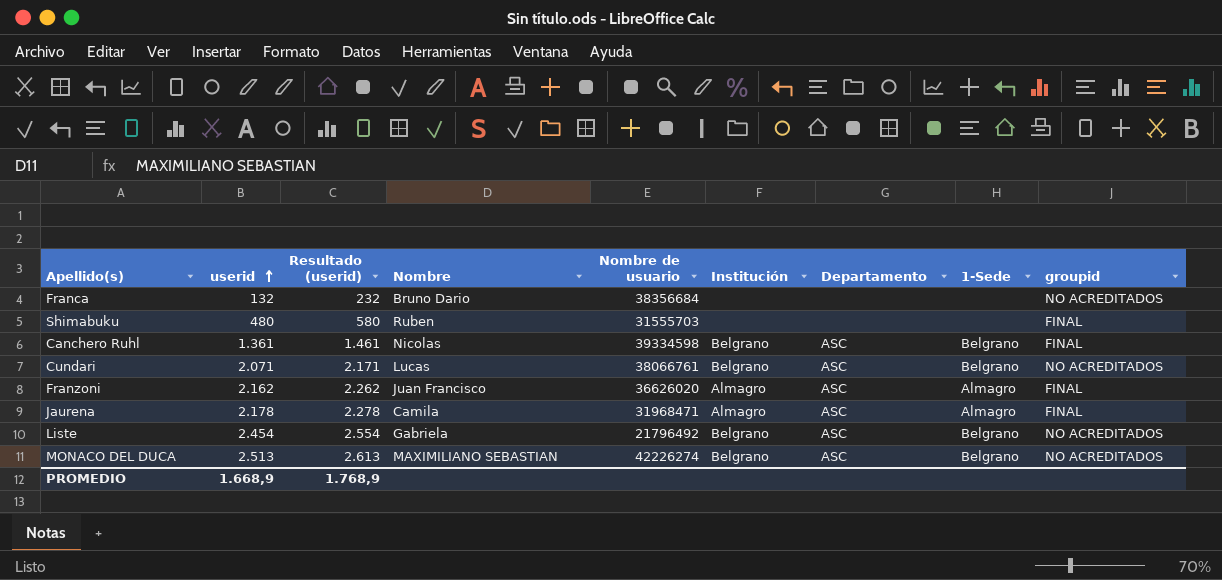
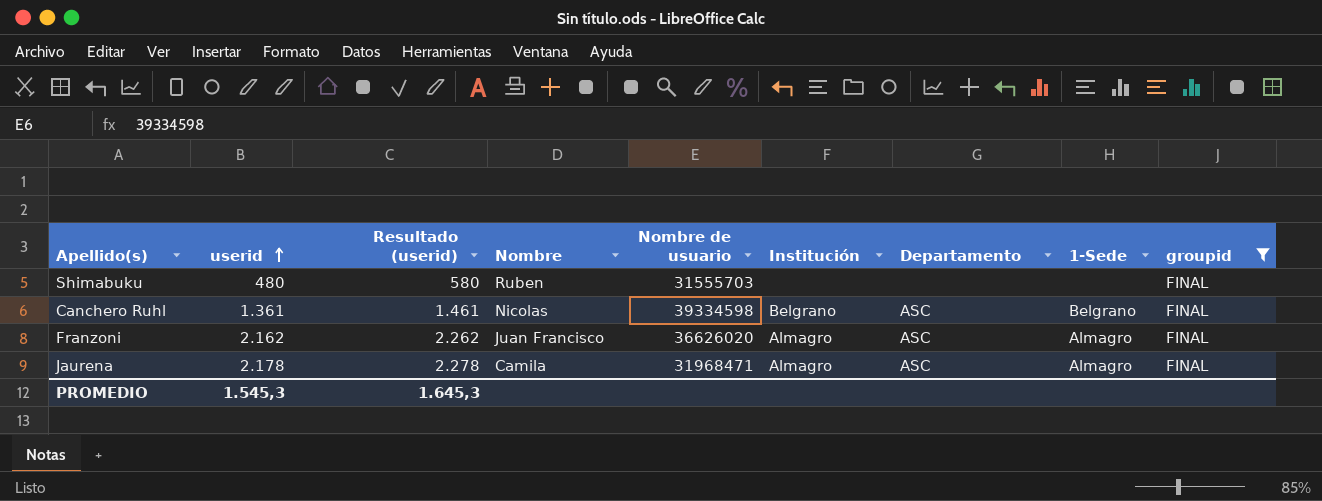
filter: none -> groupid = FINAL
PROMEDIO | userid: 1.668,9 -> 1.545,3
PROMEDIO | Resultado (userid): 1.768,9 -> 1.645,3

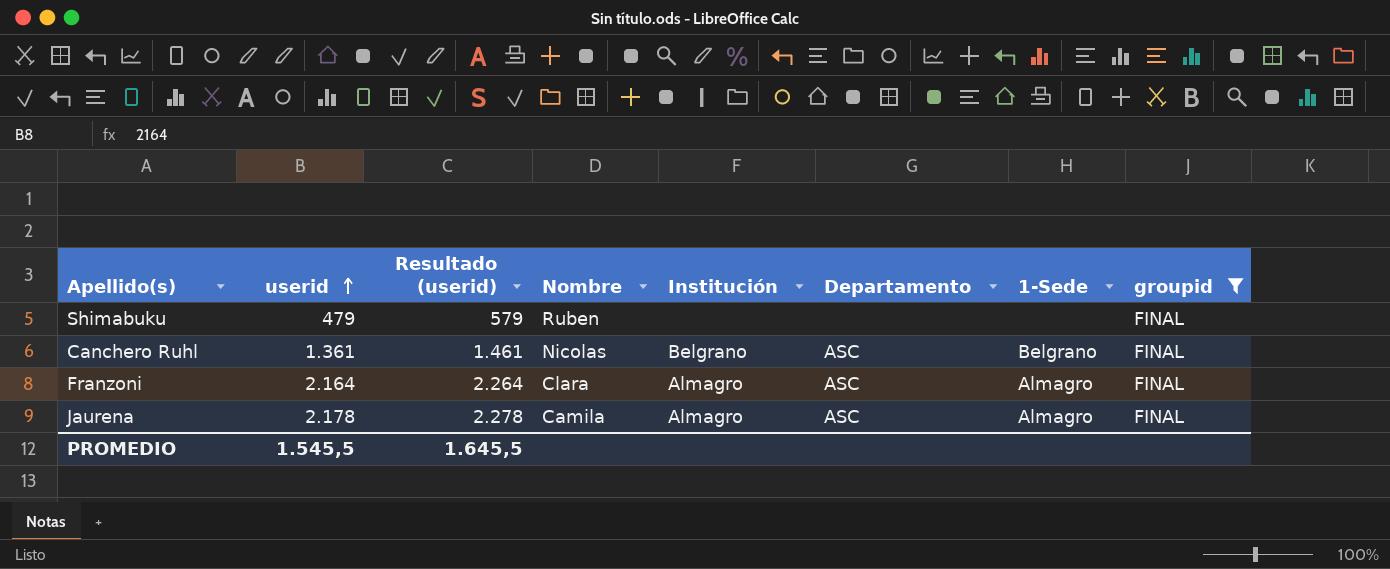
column Nombre de usuario | position: 5 -> none
Shimabuku | userid: 480 -> 479
Shimabuku | Resultado (userid): 580 -> 579
Franzoni | userid: 2.162 -> 2.164
Franzoni | Resultado (userid): 2.262 -> 2.264
Franzoni | Nombre: Juan Francisco -> Clara
PROMEDIO | userid: 1.545,3 -> 1.545,5
PROMEDIO | Resultado (userid): 1.645,3 -> 1.645,5

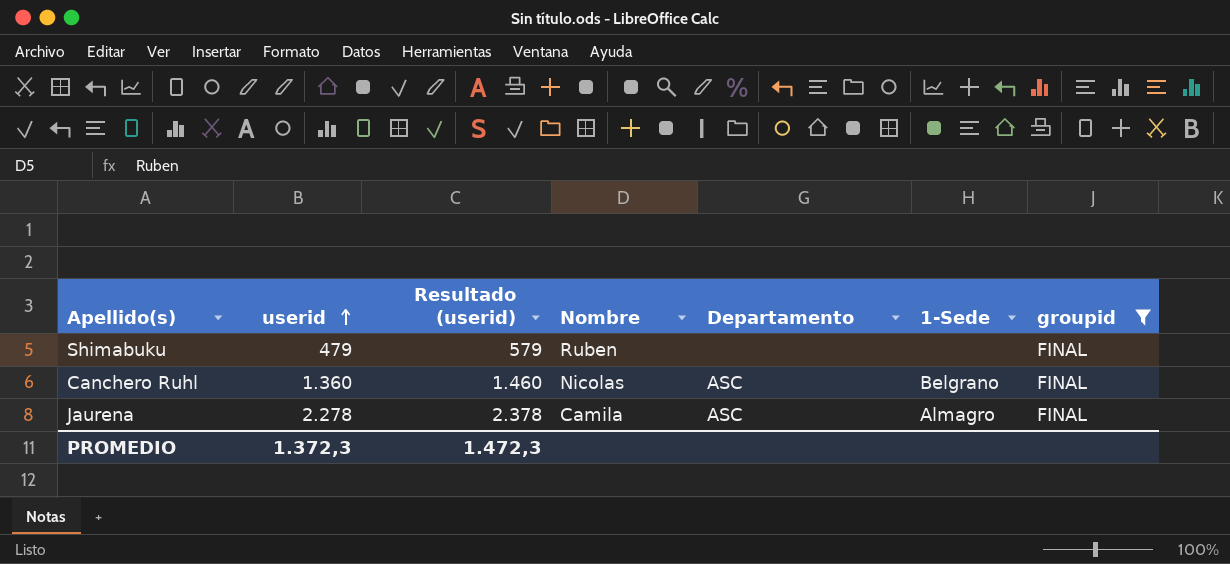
column Institución | position: 5 -> none
row Franzoni: 2.164 | 2.264 | Clara | Almagro | ASC | Almagro | FINAL -> none
Canchero Ruhl | userid: 1.361 -> 1.360
Canchero Ruhl | Resultado (userid): 1.461 -> 1.460
Jaurena | userid: 2.178 -> 2.278
Jaurena | Resultado (userid): 2.278 -> 2.378
PROMEDIO | userid: 1.545,5 -> 1.372,3
PROMEDIO | Resultado (userid): 1.645,5 -> 1.472,3

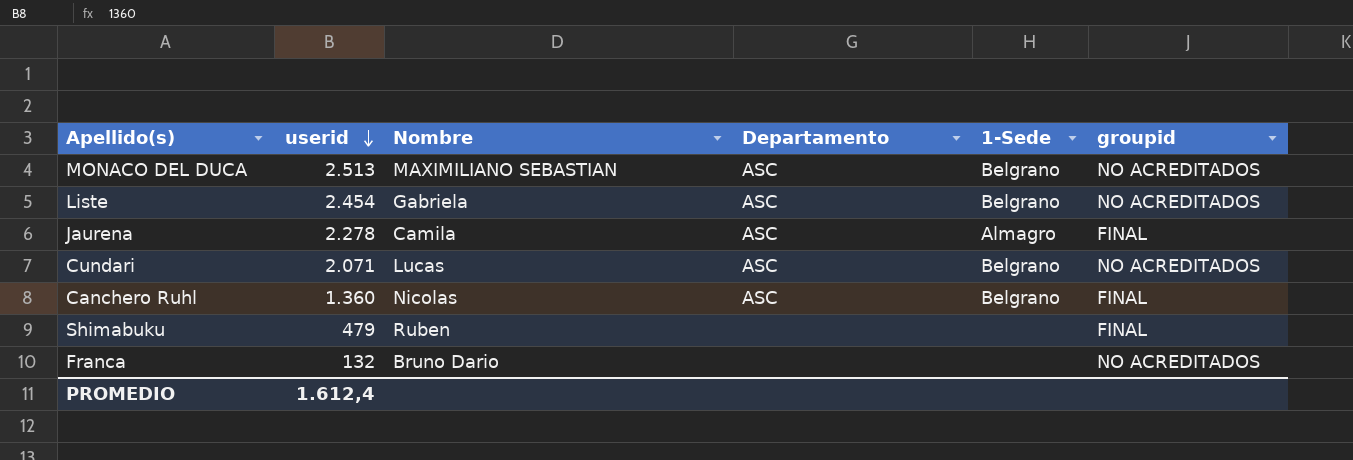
filter: groupid = FINAL -> none
row order: userid ascending -> userid descending
column Resultado (userid) | formula: [userid] + 100 -> none
PROMEDIO | userid: 1.372,3 -> 1.612,4

